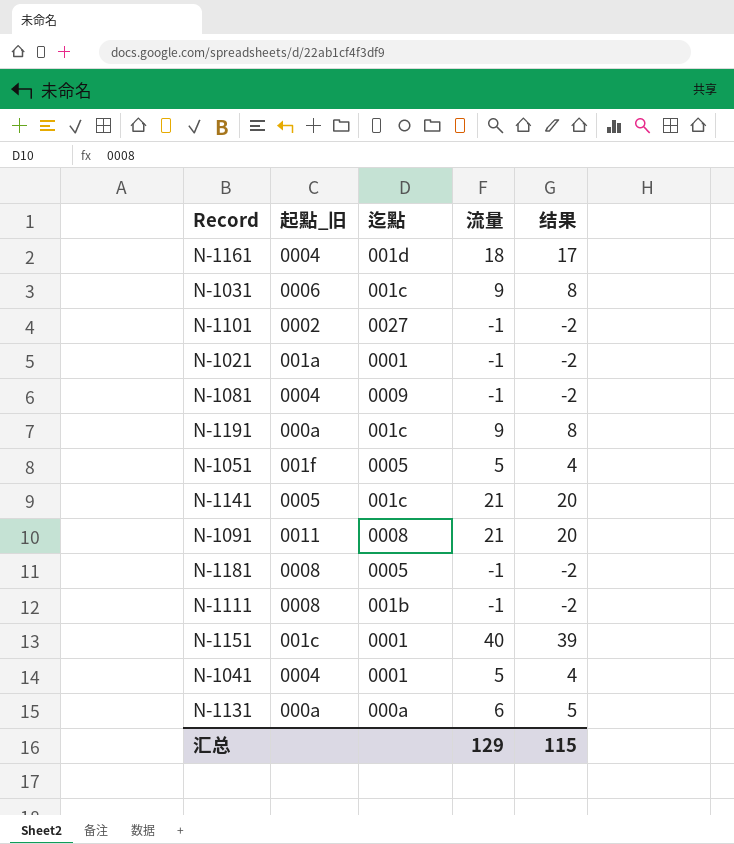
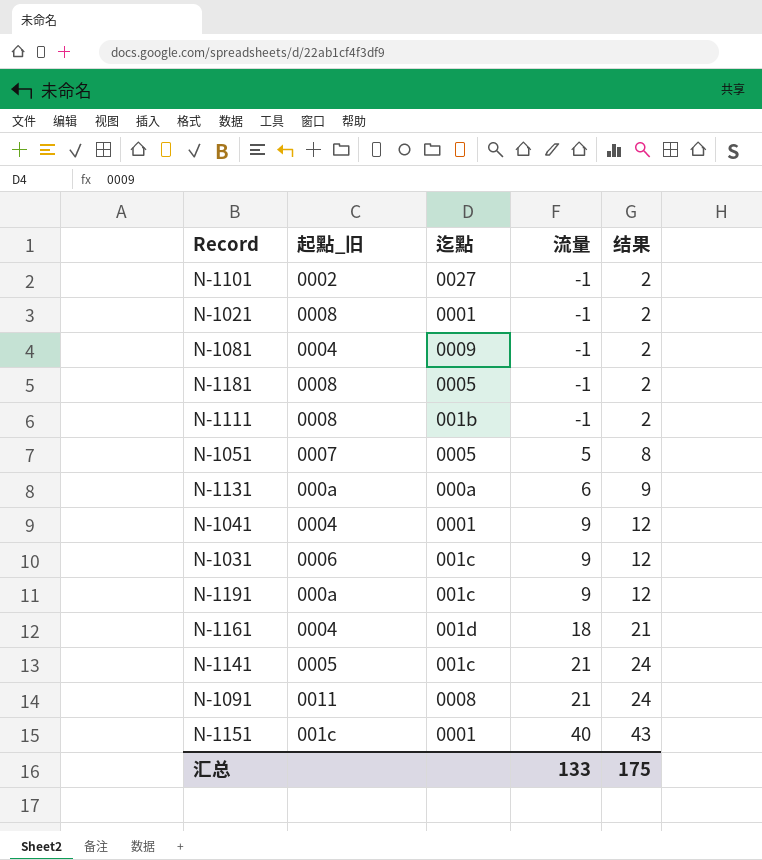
row order: none -> 流量 ascending
column 结果 | formula: [流量] - 1 -> [流量] + 3
N-1021 | 起點_旧: 001a -> 0008
N-1051 | 起點_旧: 001f -> 0007
N-1041 | 流量: 5 -> 9
汇总 | 流量: 129 -> 133
汇总 | 结果: 115 -> 175

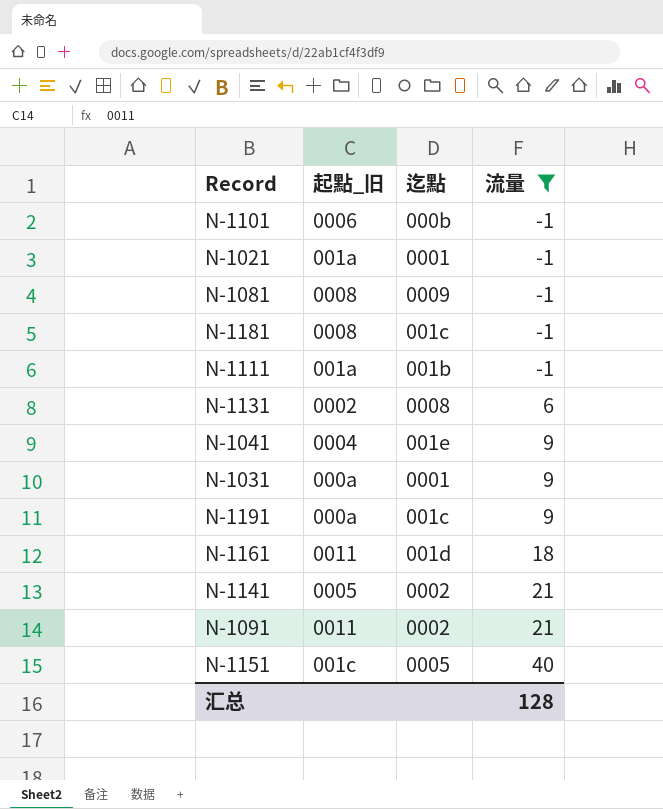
filter: none -> 流量 != 5
column 结果 | formula: [流量] + 3 -> none
N-1101 | 起點_旧: 0002 -> 0006
N-1101 | 迄點: 0027 -> 000b
N-1021 | 起點_旧: 0008 -> 001a
N-1081 | 起點_旧: 0004 -> 0008
N-1181 | 迄點: 0005 -> 001c
N-1111 | 起點_旧: 0008 -> 001a
N-1131 | 起點_旧: 000a -> 0002
N-1131 | 迄點: 000a -> 0008
N-1041 | 迄點: 0001 -> 001e
N-1031 | 起點_旧: 0006 -> 000a
N-1031 | 迄點: 001c -> 0001
N-1161 | 起點_旧: 0004 -> 0011
N-1141 | 迄點: 001c -> 0002
N-1091 | 迄點: 0008 -> 0002
N-1151 | 迄點: 0001 -> 0005
汇总 | 流量: 133 -> 128

